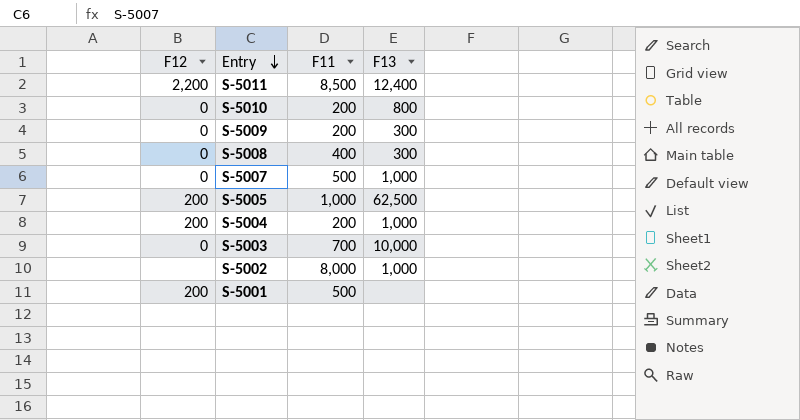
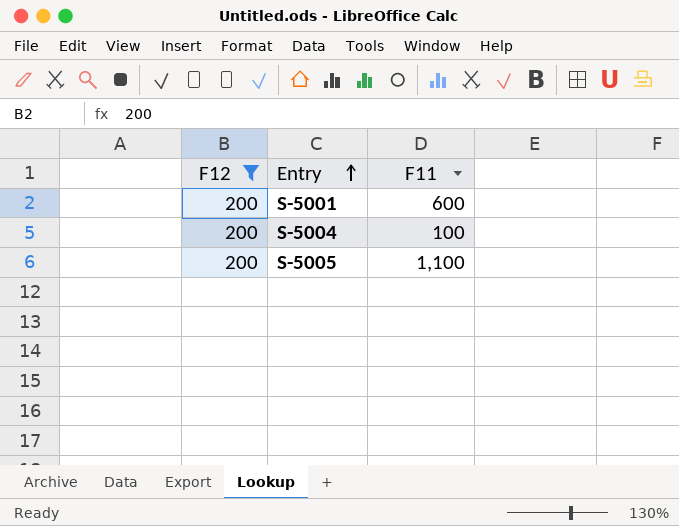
filter: none -> F12 = 200
row order: Entry descending -> Entry ascending
column F13 | position: 4 -> none
S-5001 | F11: 500 -> 600
S-5004 | F11: 200 -> 100
S-5005 | F11: 1,000 -> 1,100

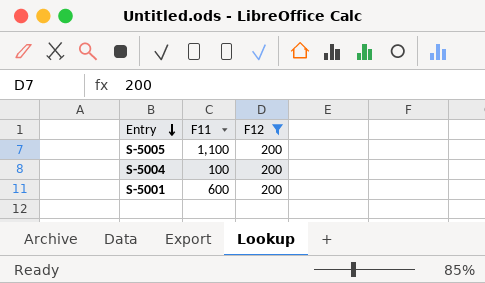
row order: Entry ascending -> Entry descending
column F12 | position: 1 -> 3

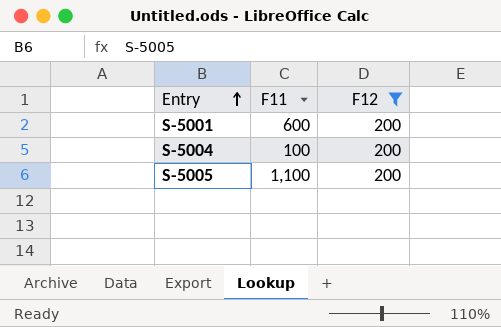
row order: Entry descending -> Entry ascending

